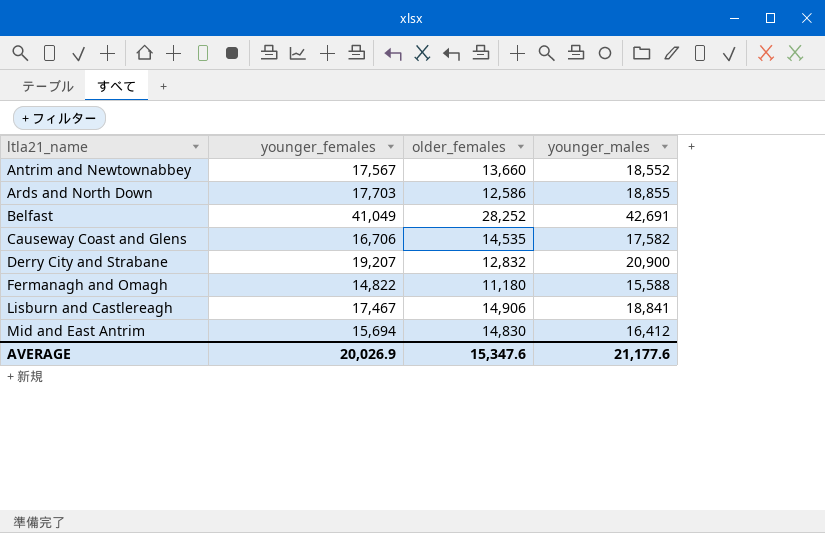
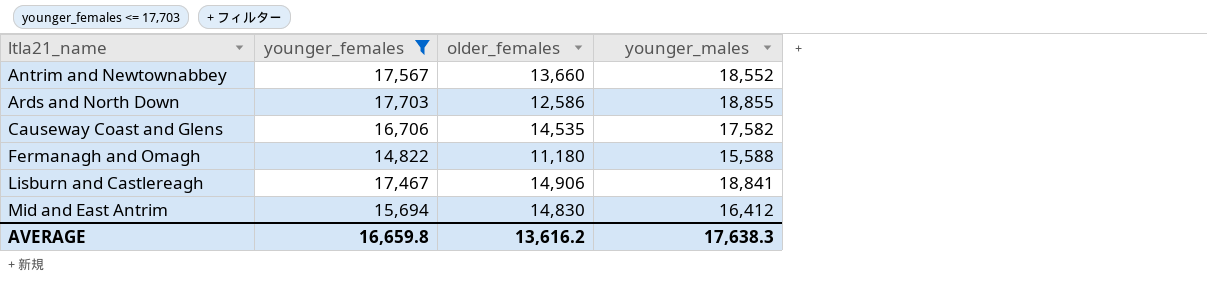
filter: none -> younger_females <= 17,703
AVERAGE | younger_females: 20,026.9 -> 16,659.8
AVERAGE | older_females: 15,347.6 -> 13,616.2
AVERAGE | younger_males: 21,177.6 -> 17,638.3

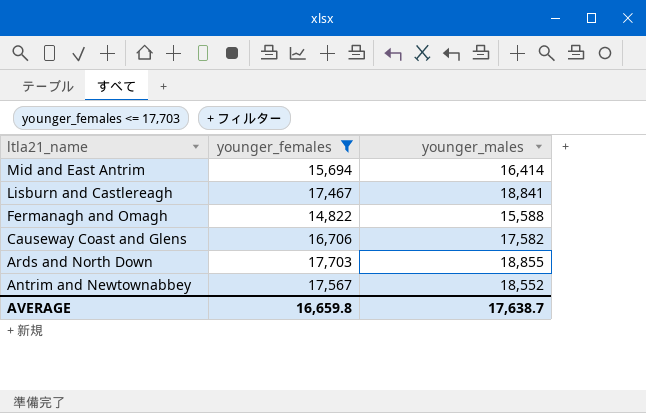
row order: ltla21_name ascending -> ltla21_name descending
column older_females | position: 3 -> none
Mid and East Antrim | younger_males: 16,412 -> 16,414
AVERAGE | younger_males: 17,638.3 -> 17,638.7

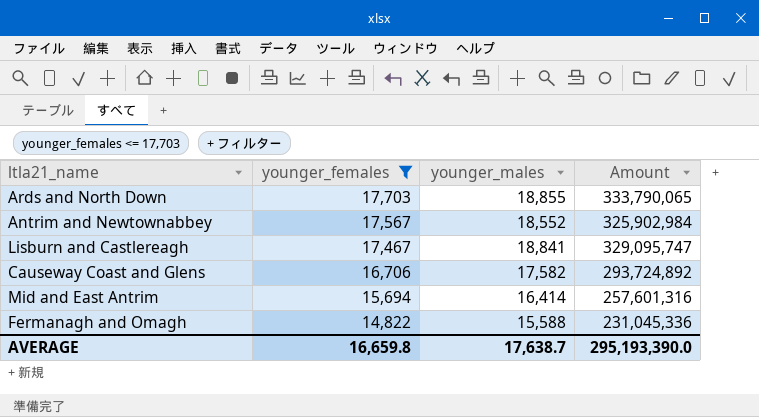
row order: ltla21_name descending -> younger_females descending
column Amount | formula: none -> [younger_females] * [younger_males]

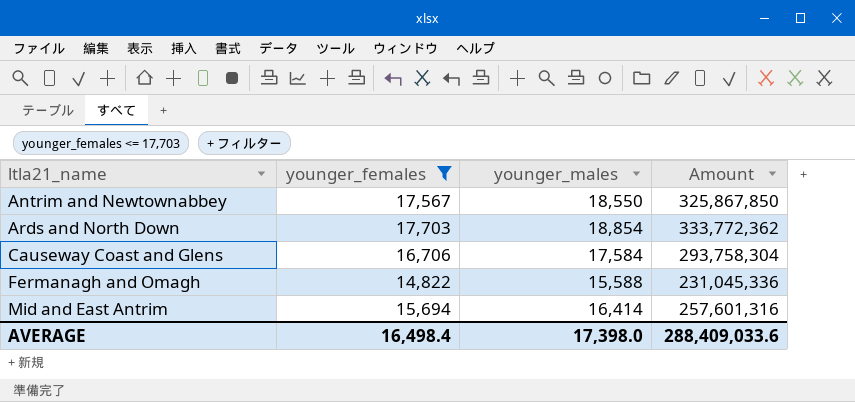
row order: younger_females descending -> ltla21_name ascending
row Lisburn and Castlereagh: 17,467 | 18,841 | 329,095,747 -> none
Antrim and Newtownabbey | younger_males: 18,552 -> 18,550
Antrim and Newtownabbey | Amount: 325,902,984 -> 325,867,850
Ards and North Down | younger_males: 18,855 -> 18,854
Ards and North Down | Amount: 333,790,065 -> 333,772,362
Causeway Coast and Glens | younger_males: 17,582 -> 17,584
Causeway Coast and Glens | Amount: 293,724,892 -> 293,758,304
AVERAGE | younger_females: 16,659.8 -> 16,498.4
AVERAGE | younger_males: 17,638.7 -> 17,398.0
AVERAGE | Amount: 295,193,390.0 -> 288,409,033.6

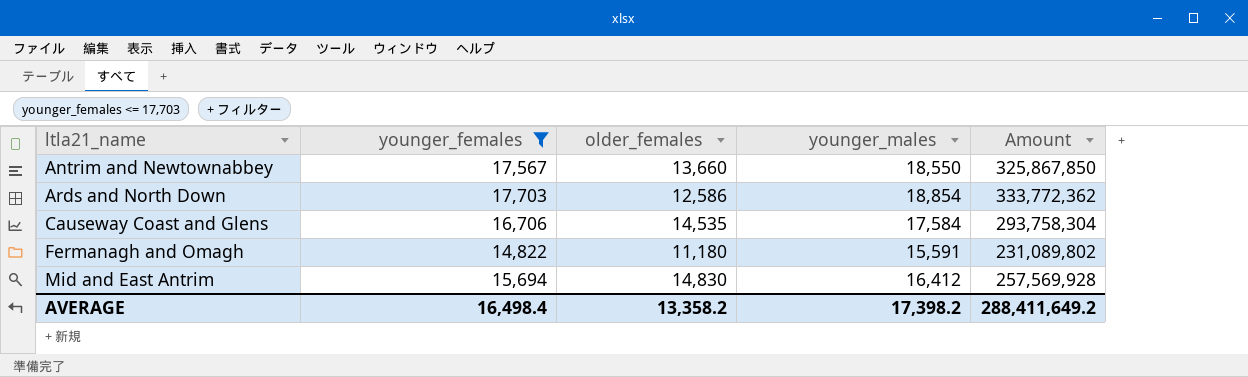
column older_females | position: none -> 3
Fermanagh and Omagh | younger_males: 15,588 -> 15,591
Fermanagh and Omagh | Amount: 231,045,336 -> 231,089,802
Mid and East Antrim | younger_males: 16,414 -> 16,412
Mid and East Antrim | Amount: 257,601,316 -> 257,569,928
AVERAGE | younger_males: 17,398.0 -> 17,398.2
AVERAGE | Amount: 288,409,033.6 -> 288,411,649.2

